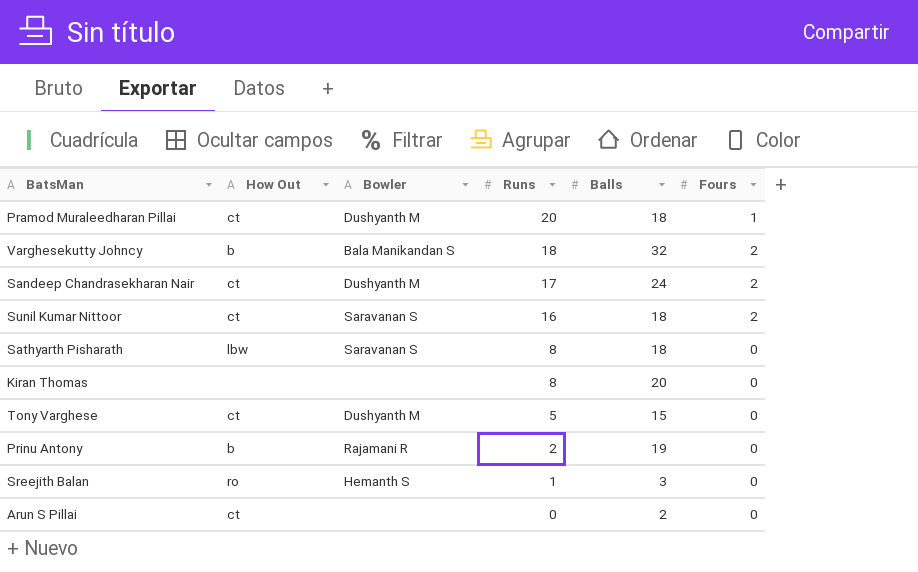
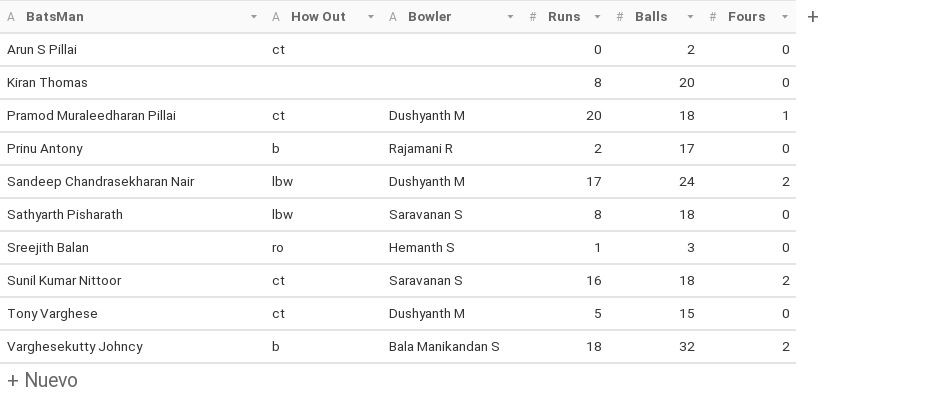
row order: Runs descending -> BatsMan ascending
Prinu Antony | Balls: 19 -> 17
Sandeep Chandrasekharan Nair | How Out: ct -> lbw

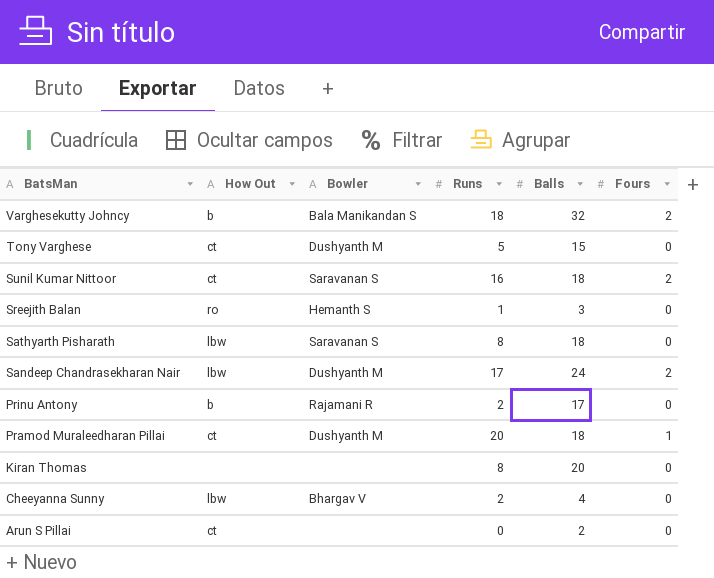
row order: BatsMan ascending -> BatsMan descending
row Cheeyanna Sunny: none -> lbw | Bhargav V | 2 | 4 | 0

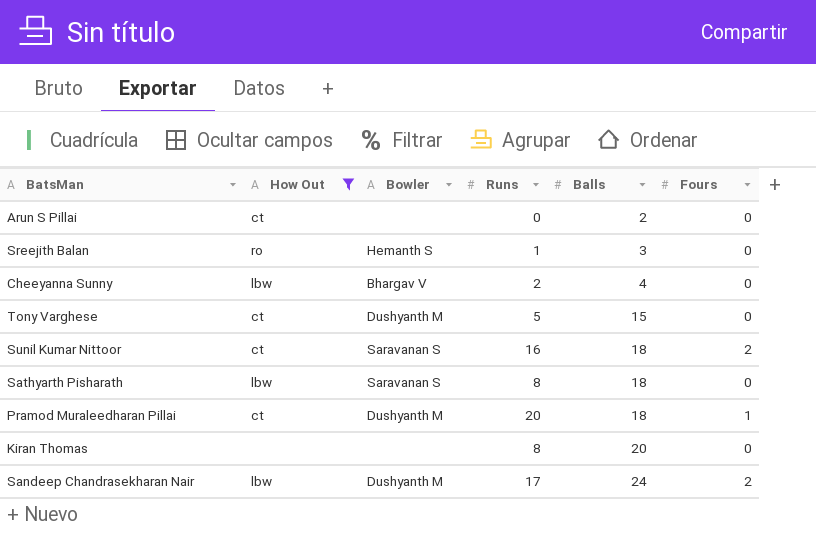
filter: none -> How Out != b
row order: BatsMan descending -> Balls ascending

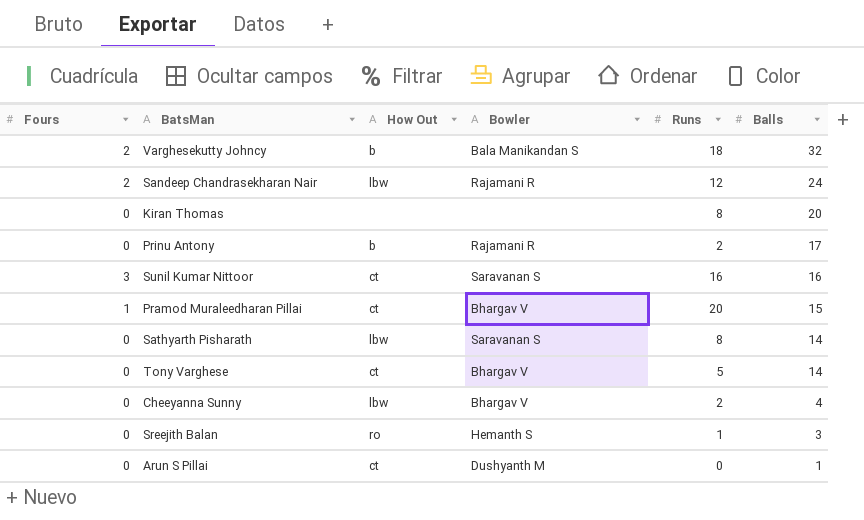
filter: How Out != b -> none
row order: Balls ascending -> Balls descending
column Fours | position: 6 -> 1
Sandeep Chandrasekharan Nair | Bowler: Dushyanth M -> Rajamani R
Sandeep Chandrasekharan Nair | Runs: 17 -> 12
Sunil Kumar Nittoor | Fours: 2 -> 3
Sunil Kumar Nittoor | Balls: 18 -> 16
Pramod Muraleedharan Pillai | Bowler: Dushyanth M -> Bhargav V
Pramod Muraleedharan Pillai | Balls: 18 -> 15
Sathyarth Pisharath | Balls: 18 -> 14
Tony Varghese | Bowler: Dushyanth M -> Bhargav V
Tony Varghese | Balls: 15 -> 14
Arun S Pillai | Bowler: none -> Dushyanth M
Arun S Pillai | Balls: 2 -> 1

